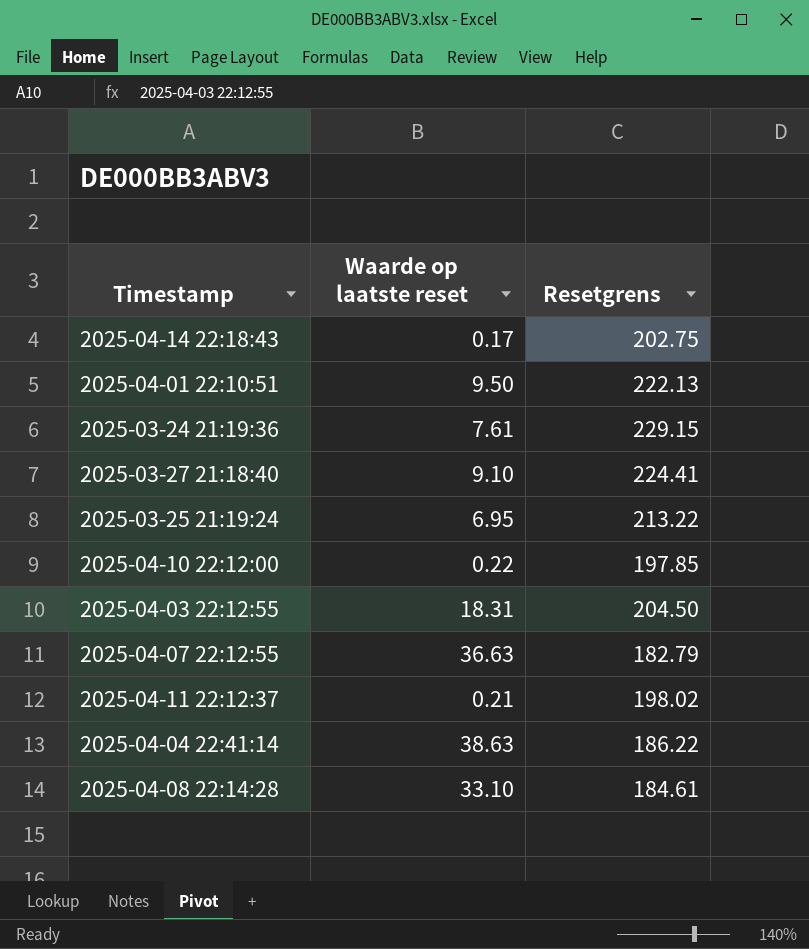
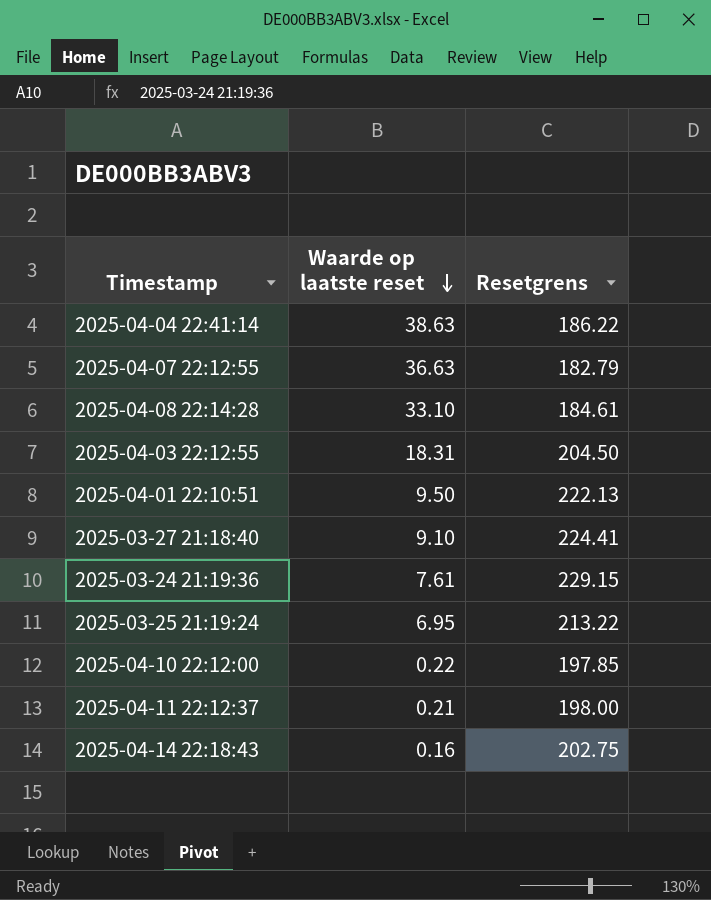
row order: none -> Waarde op laatste reset descending
2025-04-11 22:12:37 | Resetgrens: 198.02 -> 198.00
2025-04-14 22:18:43 | Waarde op laatste reset: 0.17 -> 0.16

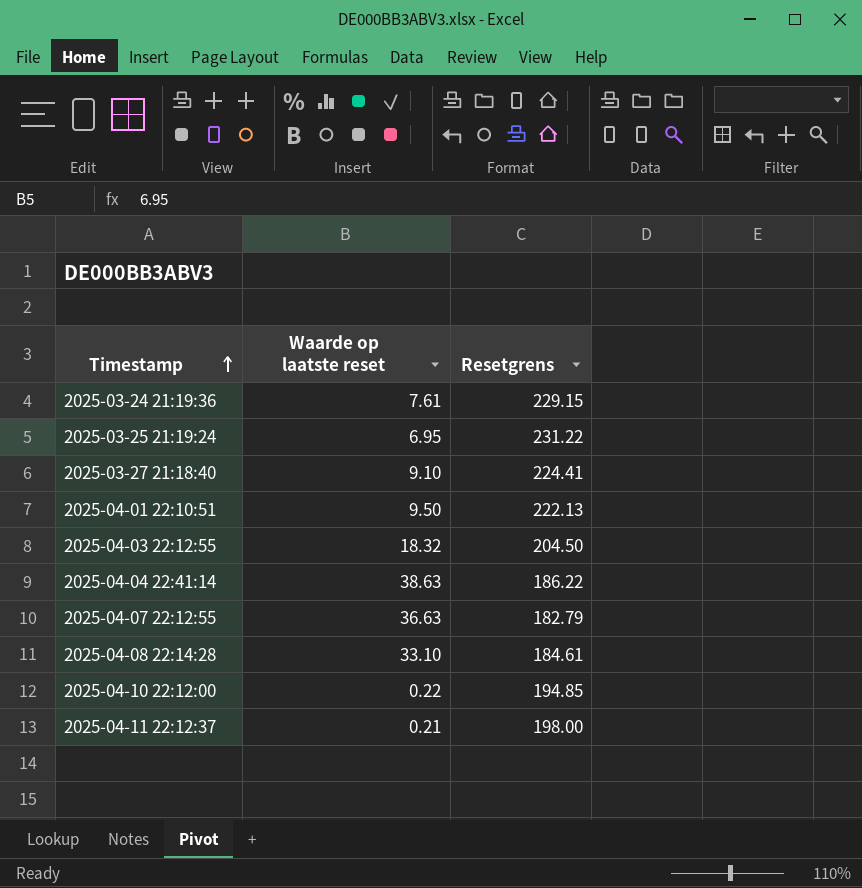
row order: Waarde op laatste reset descending -> Timestamp ascending
row 2025-04-14 22:18:43: 0.16 | 202.75 -> none
2025-03-25 21:19:24 | Resetgrens: 213.22 -> 231.22
2025-04-03 22:12:55 | Waarde op laatste reset: 18.31 -> 18.32
2025-04-10 22:12:00 | Resetgrens: 197.85 -> 194.85

